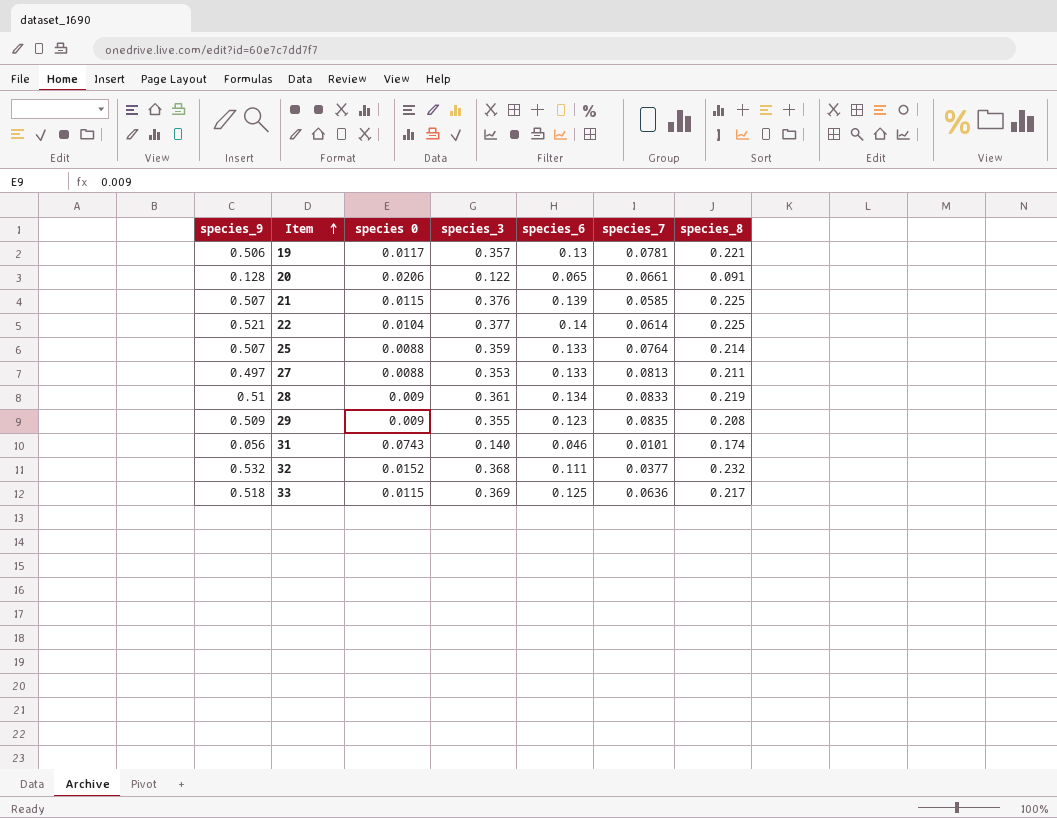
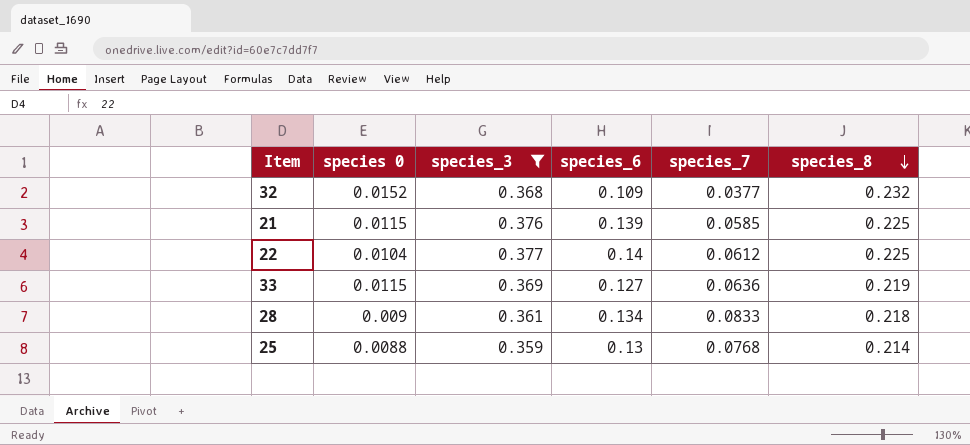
filter: none -> species_3 >= 0.359
row order: Item ascending -> species_8 descending
column species_9 | position: 1 -> none
32 | species_6: 0.111 -> 0.109
22 | species_7: 0.0614 -> 0.0612
33 | species_6: 0.125 -> 0.127
33 | species_8: 0.217 -> 0.219
28 | species_8: 0.219 -> 0.218
25 | species_6: 0.133 -> 0.13
25 | species_7: 0.0764 -> 0.0768

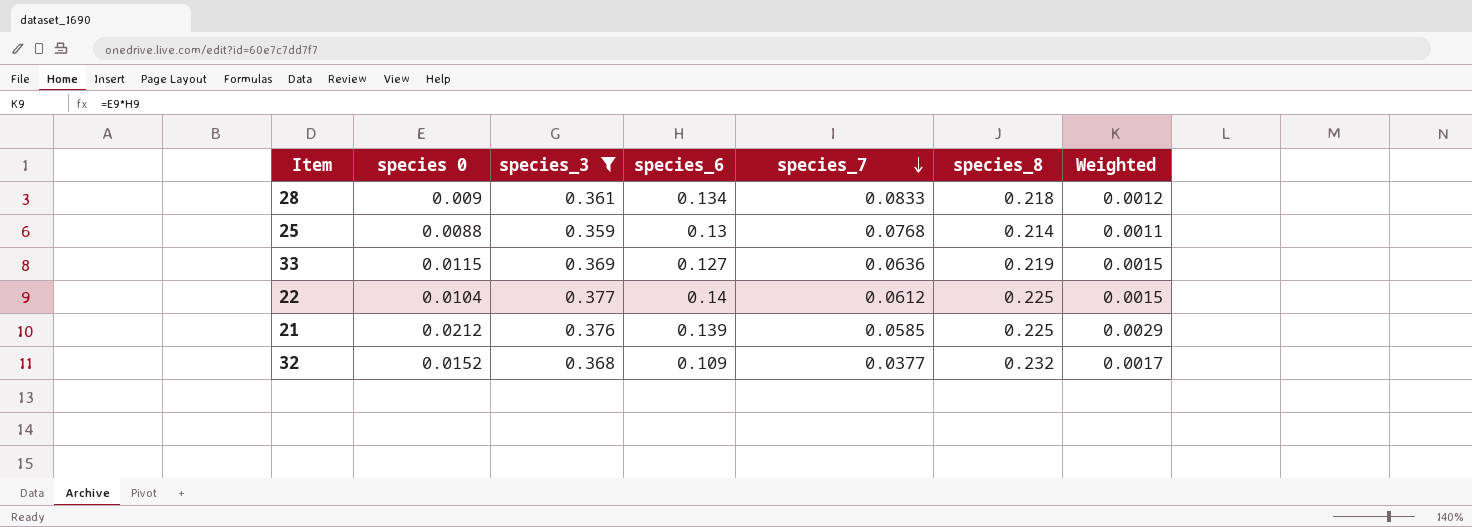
row order: species_8 descending -> species_7 descending
column Weighted | formula: none -> [species 0] * [species_6]
21 | species 0: 0.0115 -> 0.0212

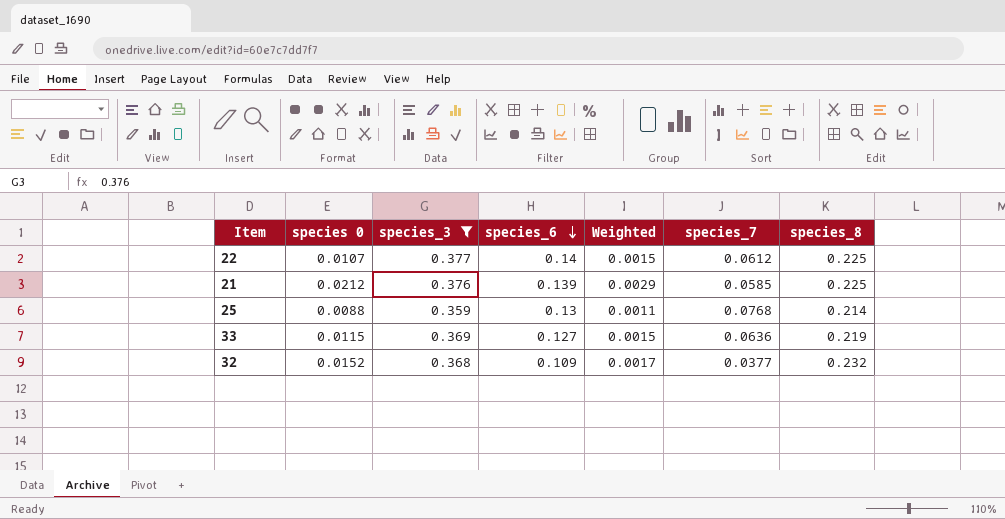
row order: species_7 descending -> species_6 descending
column Weighted | position: 7 -> 5
row 28: 0.009 | 0.361 | 0.134 | 0.0833 | 0.218 | 0.0012 -> none
22 | species 0: 0.0104 -> 0.0107

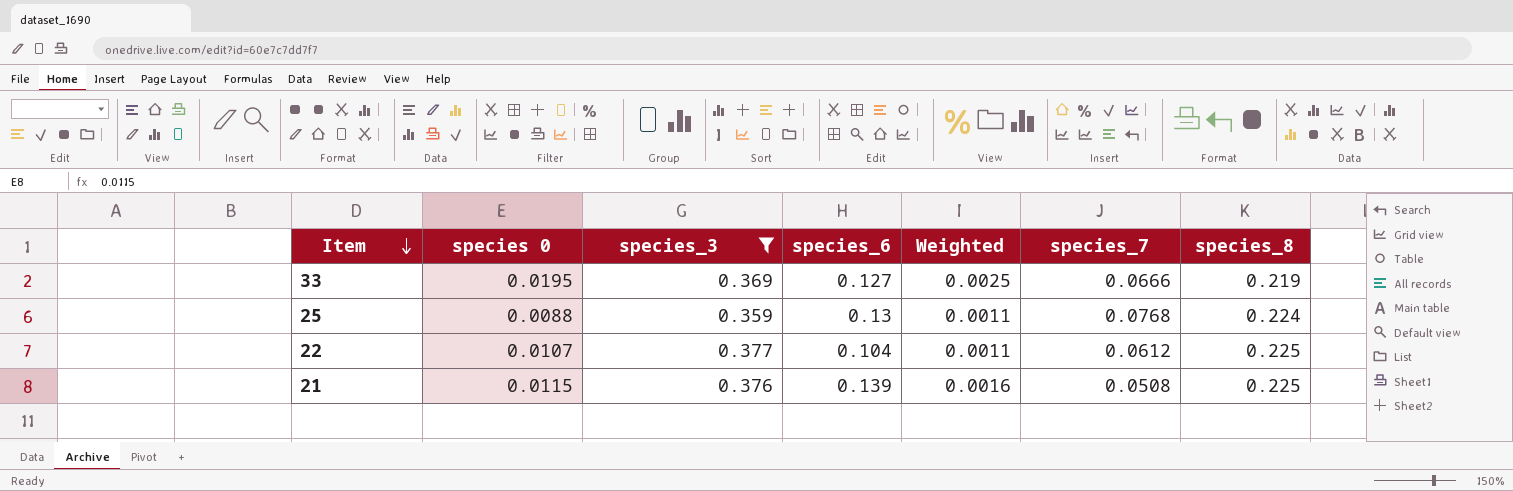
row order: species_6 descending -> Item descending
row 32: 0.0152 | 0.368 | 0.109 | 0.0017 | 0.0377 | 0.232 -> none
33 | species 0: 0.0115 -> 0.0195
33 | Weighted: 0.0015 -> 0.0025
33 | species_7: 0.0636 -> 0.0666
25 | species_8: 0.214 -> 0.224
22 | species_6: 0.14 -> 0.104
22 | Weighted: 0.0015 -> 0.0011
21 | species 0: 0.0212 -> 0.0115
21 | Weighted: 0.0029 -> 0.0016
21 | species_7: 0.0585 -> 0.0508

